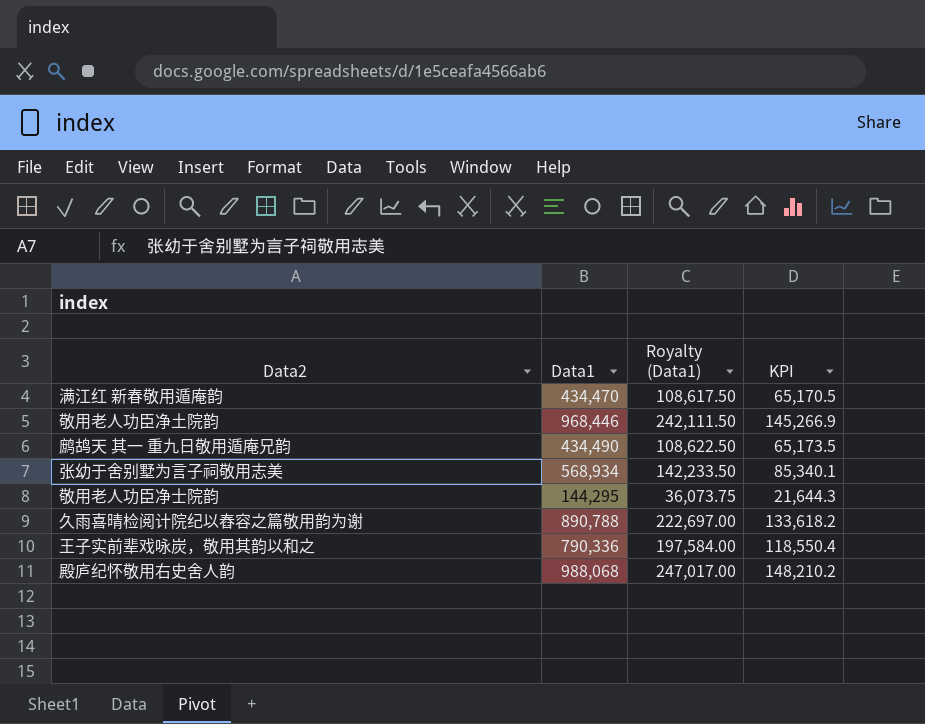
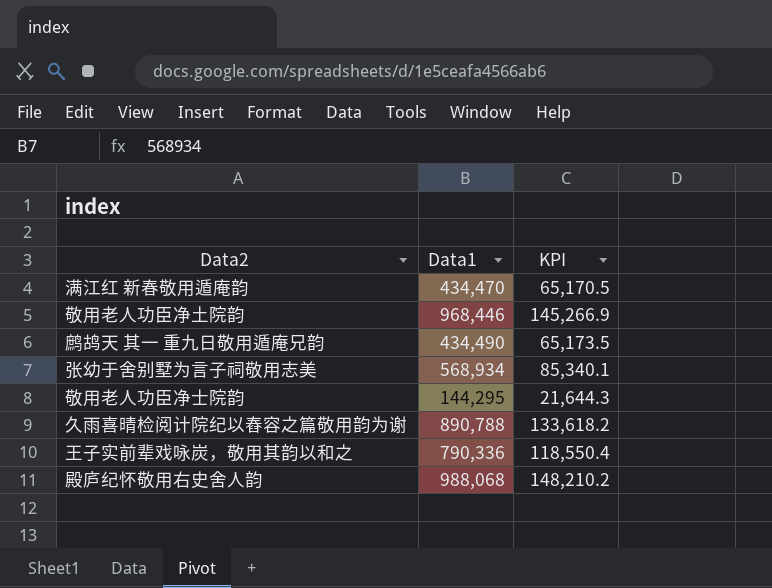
column Royalty (Data1) | formula: [Data1] * 0.25 -> none

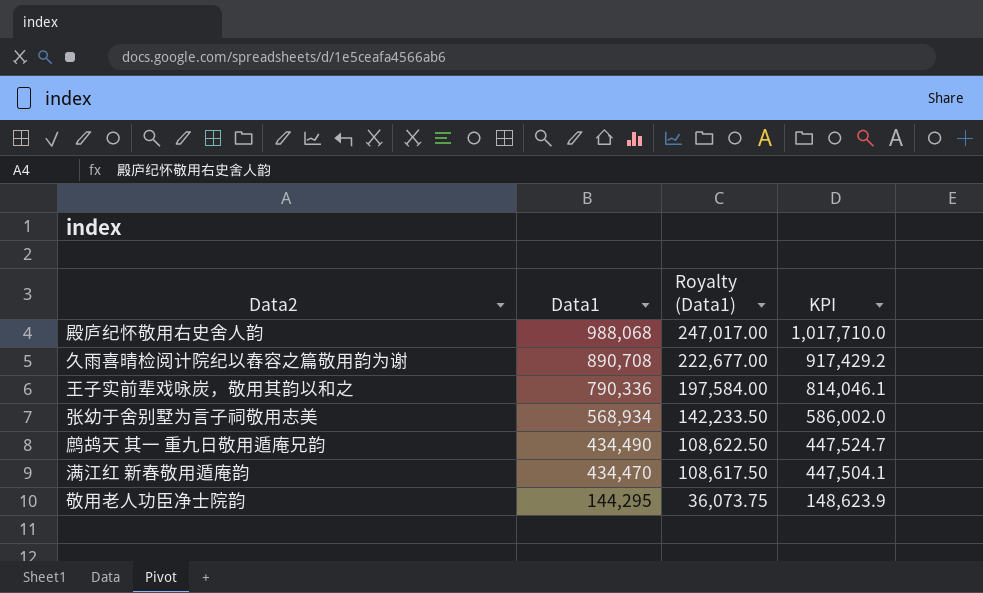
row order: none -> Data1 descending
column Royalty (Data1) | formula: none -> [Data1] * 0.25
column KPI | formula: [Data1] * 0.15 -> [Data1] * 1.03
row 敬用老人功臣净土院韵: 968,446 | 145,266.9 -> none
久雨喜晴检阅计院纪以舂容之篇敬用韵为谢 | Data1: 890,788 -> 890,708

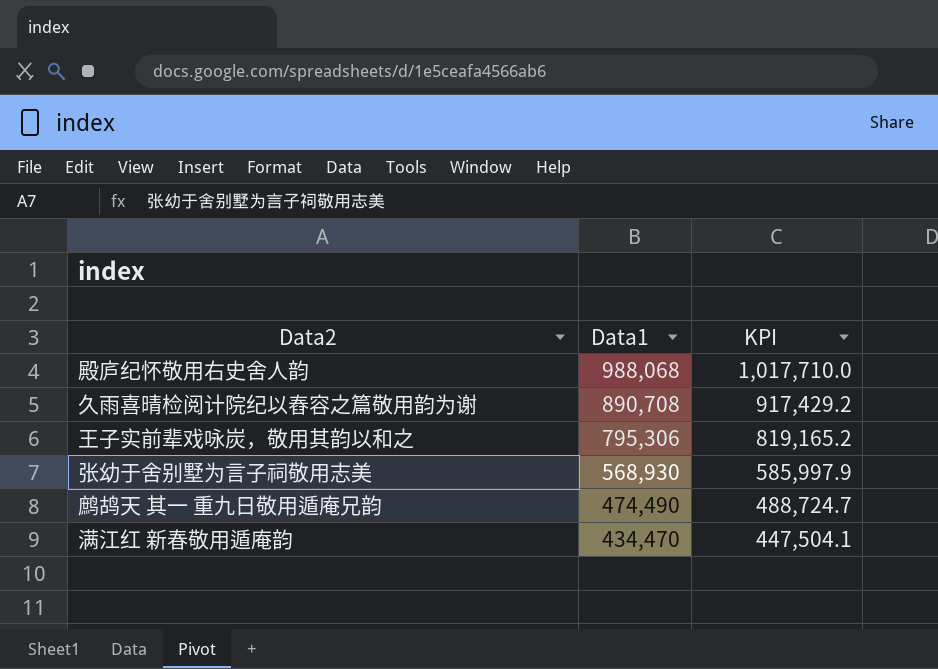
column Royalty (Data1) | formula: [Data1] * 0.25 -> none
row 敬用老人功臣净士院韵: 144,295 | 36,073.75 | 148,623.9 -> none
王子实前辈戏咏炭，敬用其韵以和之 | Data1: 790,336 -> 795,306
王子实前辈戏咏炭，敬用其韵以和之 | KPI: 814,046.1 -> 819,165.2
张幼于舍别墅为言子祠敬用志美 | Data1: 568,934 -> 568,930
张幼于舍别墅为言子祠敬用志美 | KPI: 586,002.0 -> 585,997.9
鹧鸪天 其一 重九日敬用遁庵兄韵 | Data1: 434,490 -> 474,490
鹧鸪天 其一 重九日敬用遁庵兄韵 | KPI: 447,524.7 -> 488,724.7

